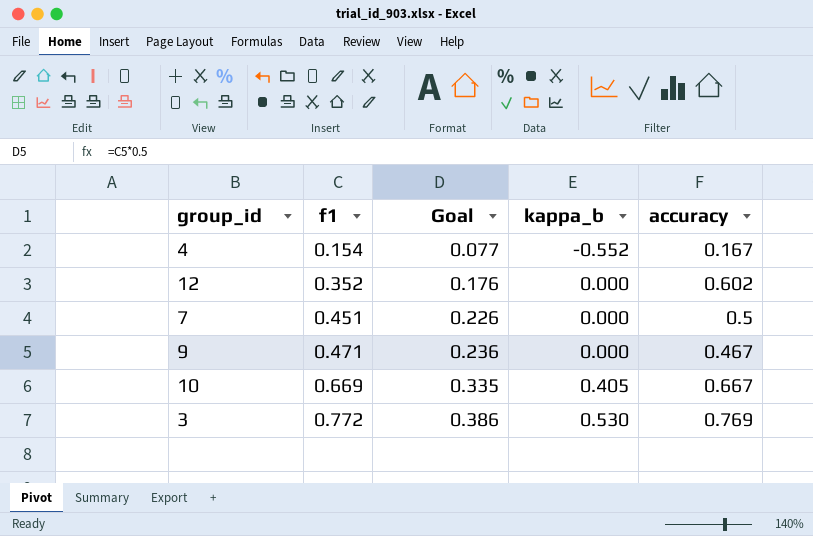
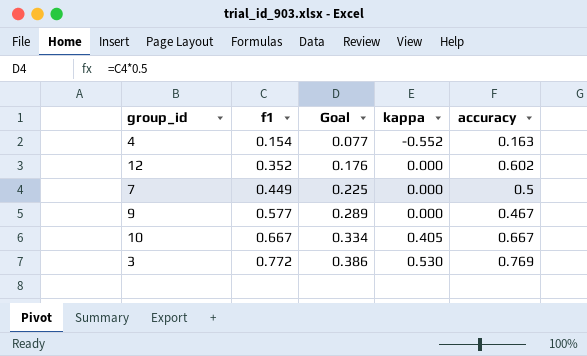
column name: kappa_b -> kappa
4 | accuracy: 0.167 -> 0.163
7 | f1: 0.451 -> 0.449
7 | Goal: 0.226 -> 0.225
9 | f1: 0.471 -> 0.577
9 | Goal: 0.236 -> 0.289
10 | f1: 0.669 -> 0.667
10 | Goal: 0.335 -> 0.334

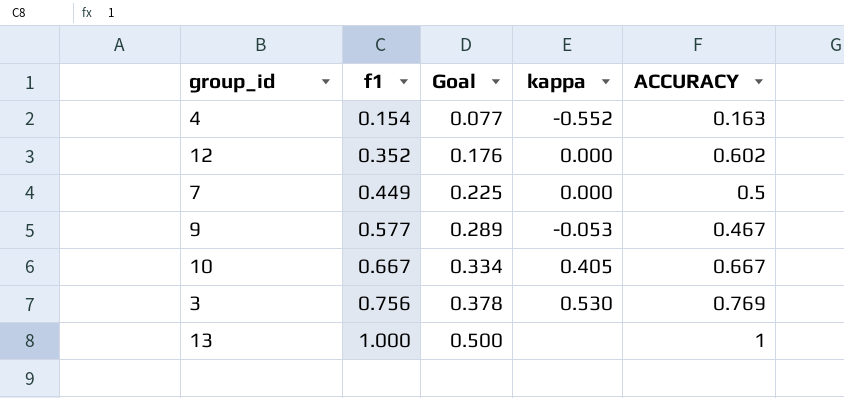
column name: accuracy -> ACCURACY
9 | kappa: 0.000 -> -0.053
3 | f1: 0.772 -> 0.756
3 | Goal: 0.386 -> 0.378
row 13: none -> 1.000 | 0.500 | none | 1

